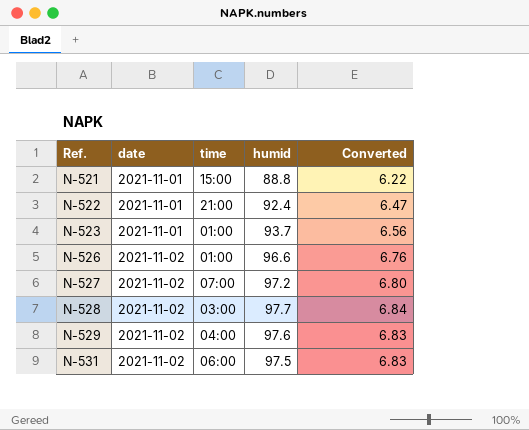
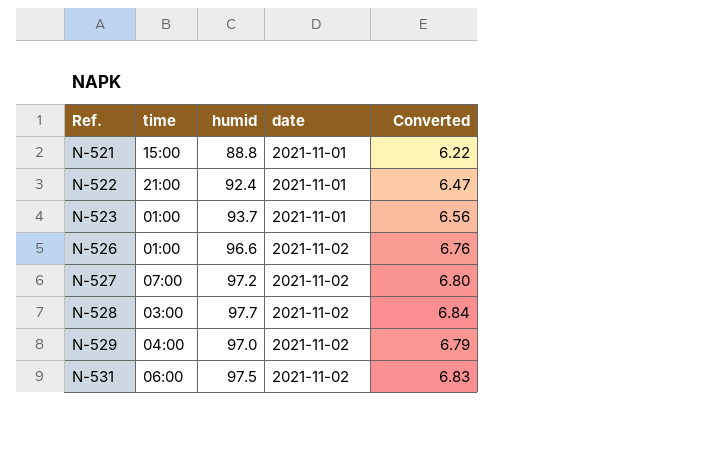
column date | position: 2 -> 4
N-529 | humid: 97.6 -> 97.0
N-529 | Converted: 6.83 -> 6.79

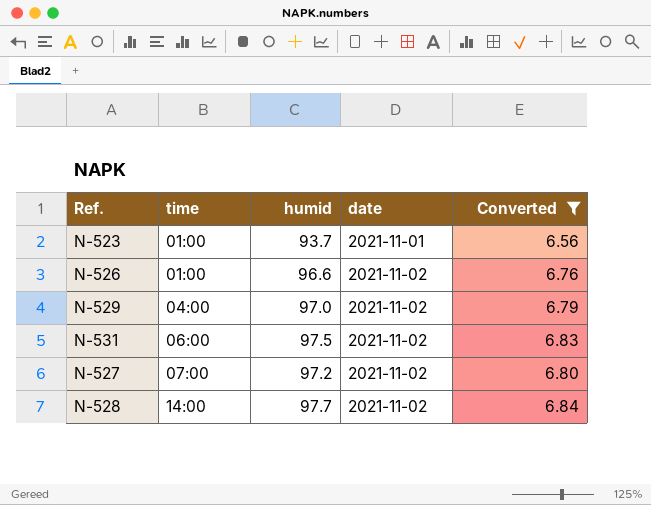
filter: none -> Converted >= 6.56
row order: Ref. ascending -> time ascending
N-528 | time: 03:00 -> 14:00

